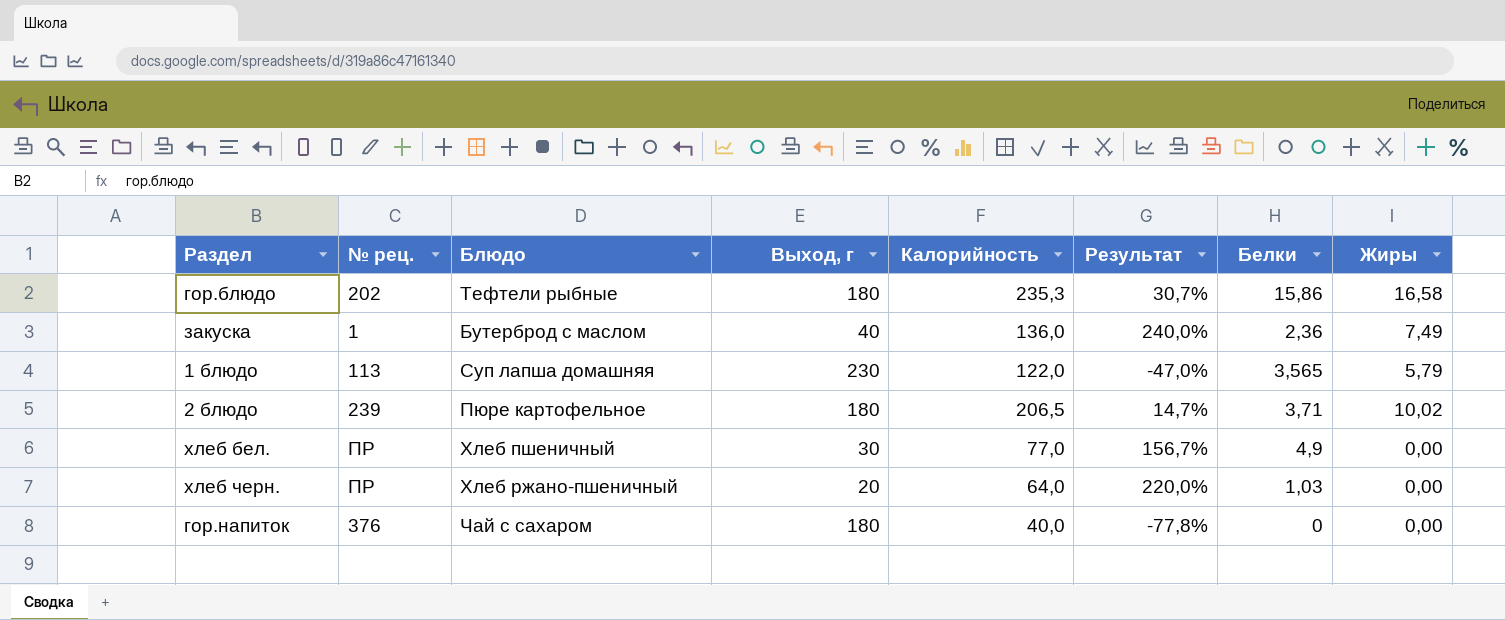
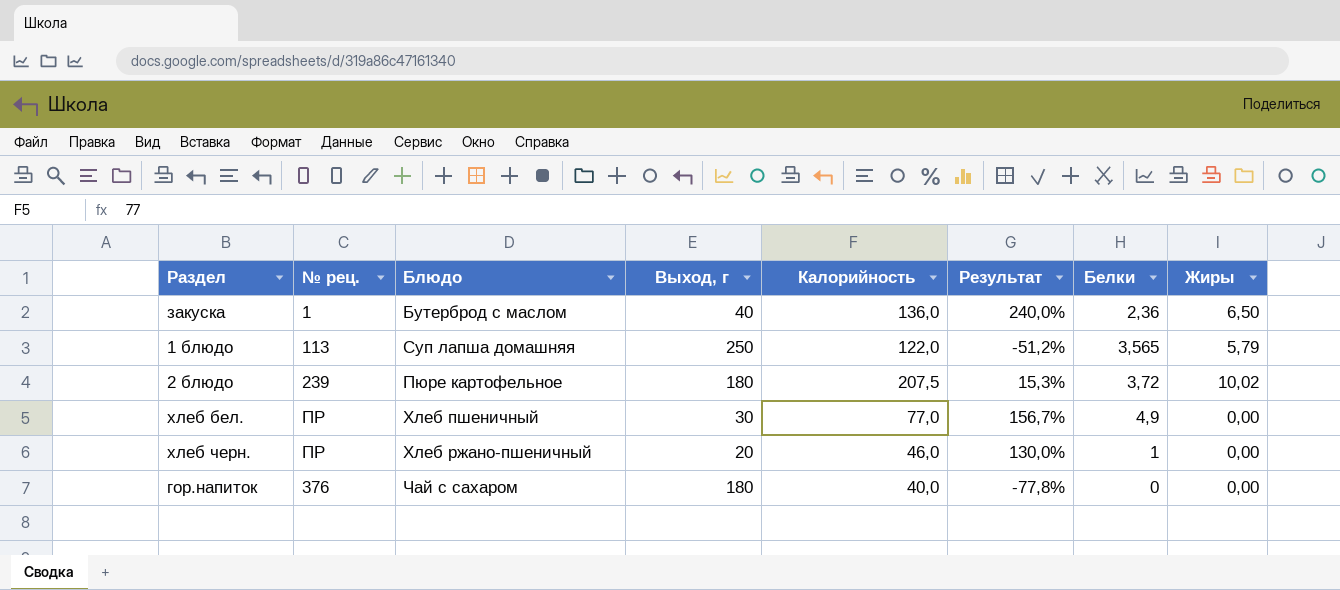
row гор.блюдо: 202 | Тефтели рыбные | 180 | 235,3 | 30,7% | 15,86 | 16,58 -> none
закуска | Жиры: 7,49 -> 6,50
1 блюдо | Выход, г: 230 -> 250
1 блюдо | Результат: -47,0% -> -51,2%
2 блюдо | Калорийность: 206,5 -> 207,5
2 блюдо | Результат: 14,7% -> 15,3%
2 блюдо | Белки: 3,71 -> 3,72
хлеб черн. | Калорийность: 64,0 -> 46,0
хлеб черн. | Результат: 220,0% -> 130,0%
хлеб черн. | Белки: 1,03 -> 1

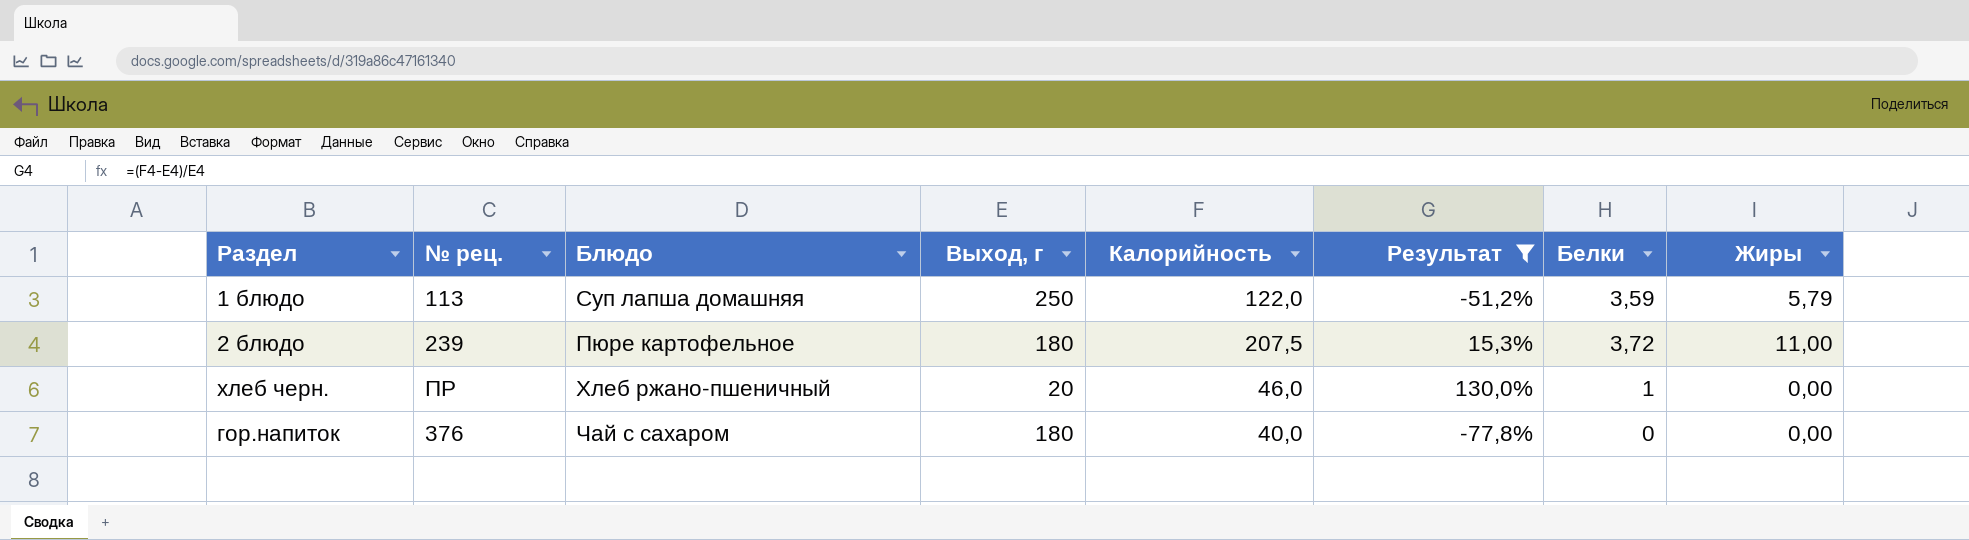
filter: none -> Результат <= 130,0%
1 блюдо | Белки: 3,565 -> 3,59
2 блюдо | Жиры: 10,02 -> 11,00

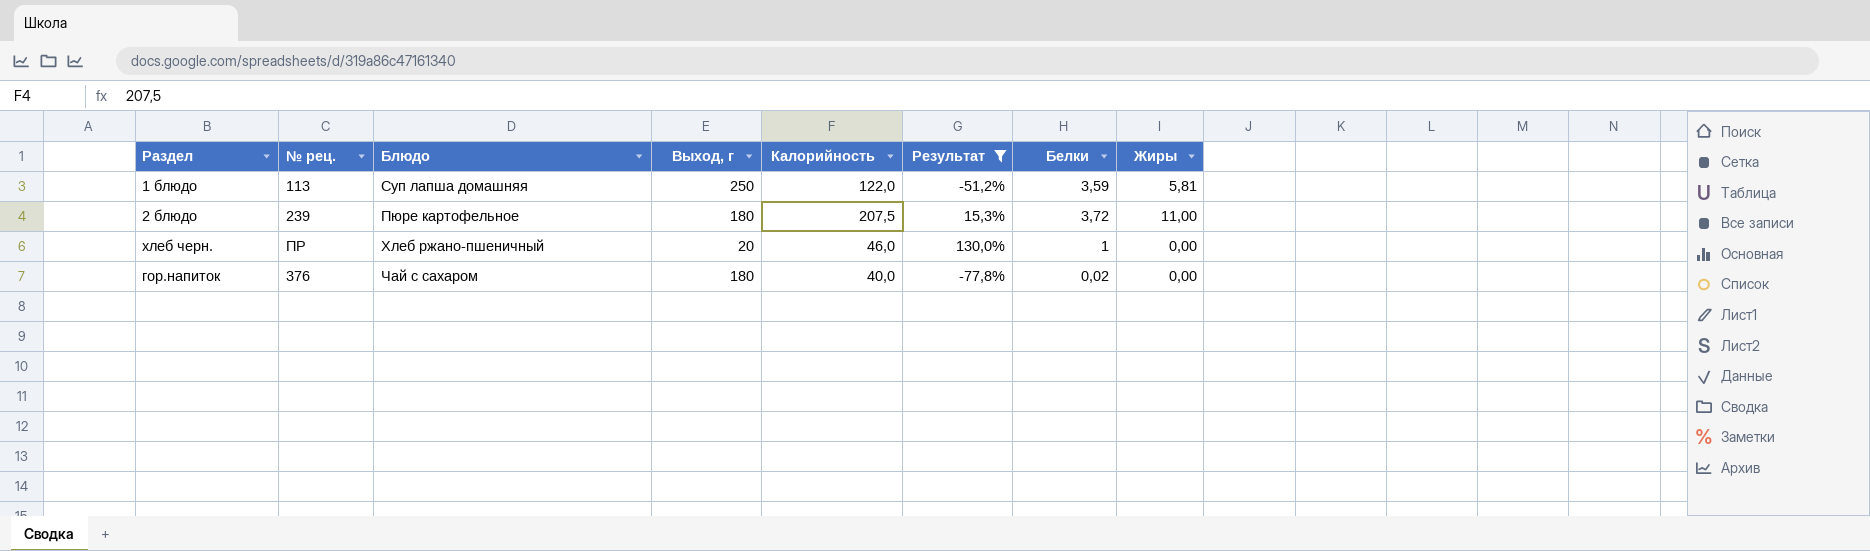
1 блюдо | Жиры: 5,79 -> 5,81
гор.напиток | Белки: 0 -> 0,02

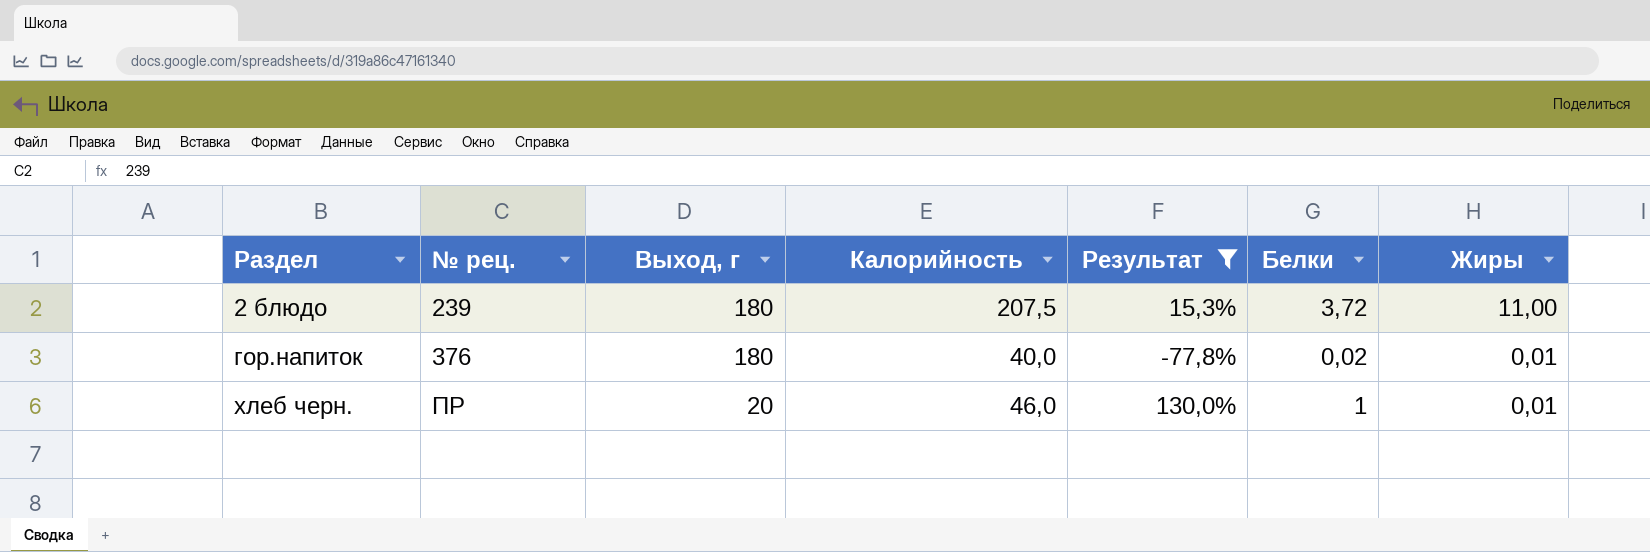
row order: none -> Раздел ascending
column Блюдо | position: 3 -> none
row 1 блюдо: 113 | Суп лапша домашняя | 250 | 122,0 | -51,2% | 3,59 | 5,81 -> none
гор.напиток | Жиры: 0,00 -> 0,01
хлеб черн. | Жиры: 0,00 -> 0,01

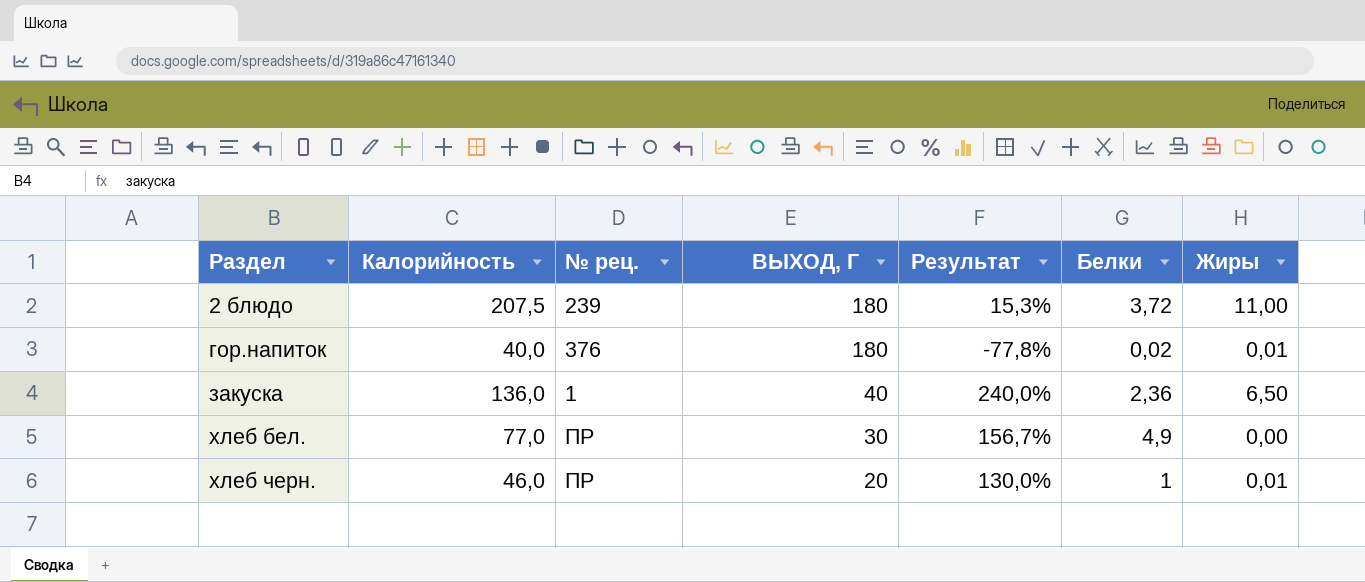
filter: Результат <= 130,0% -> none
column Калорийность | position: 4 -> 2
column name: Выход, г -> ВЫХОД, Г

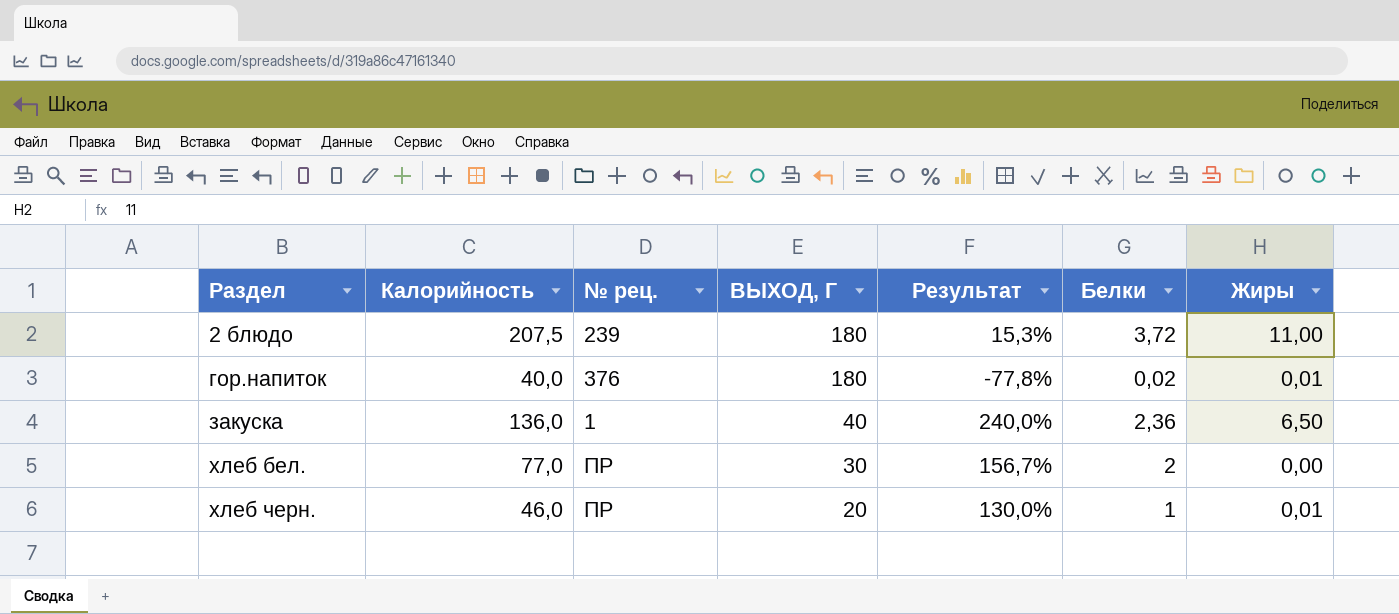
хлеб бел. | Белки: 4,9 -> 2

